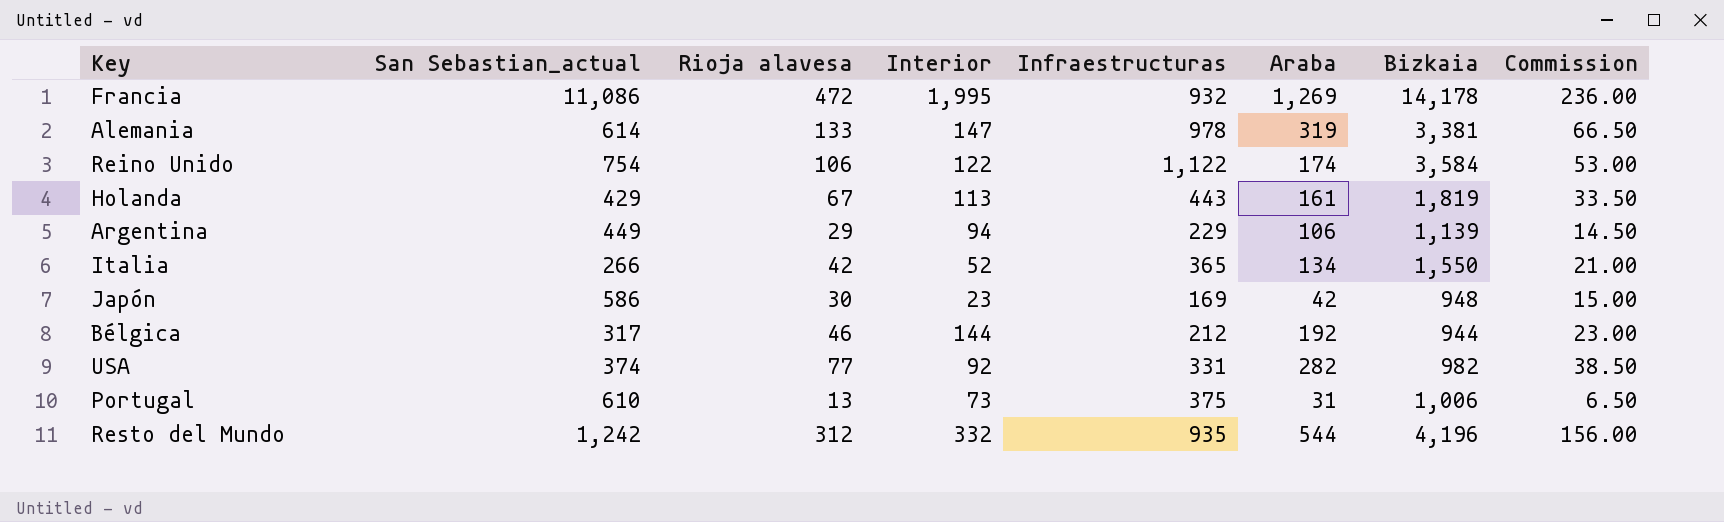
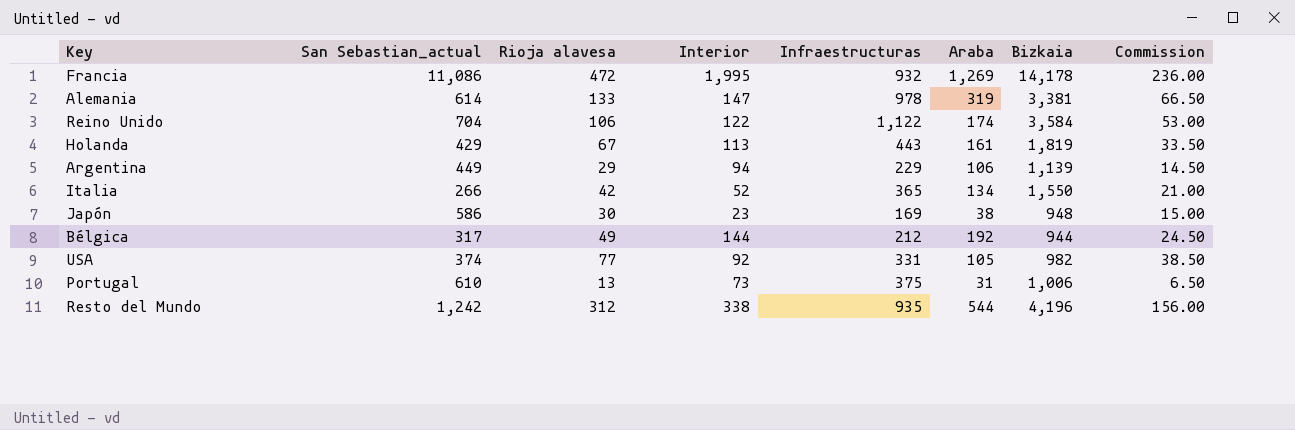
Reino Unido | San Sebastian_actual: 754 -> 704
Japón | Araba: 42 -> 38
Bélgica | Rioja alavesa: 46 -> 49
Bélgica | Commission: 23.00 -> 24.50
USA | Araba: 282 -> 105
Resto del Mundo | Interior: 332 -> 338

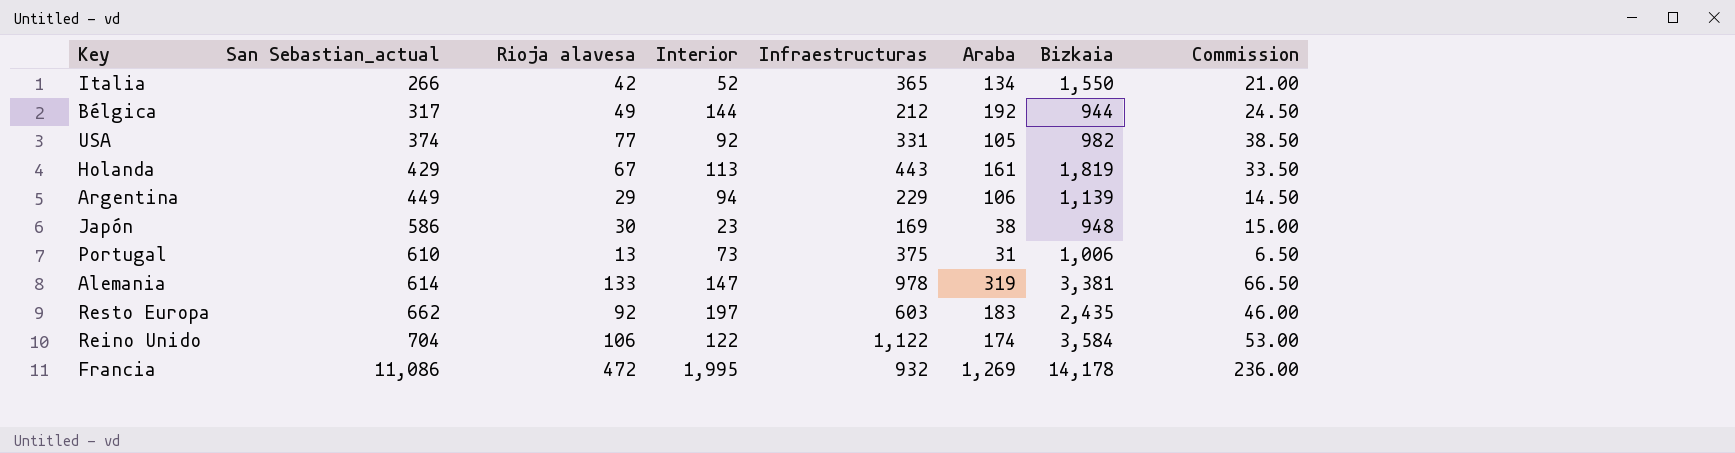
row order: none -> San Sebastian_actual ascending
row Resto del Mundo: 1,242 | 312 | 338 | 935 | 544 | 4,196 | 156.00 -> none
row Resto Europa: none -> 662 | 92 | 197 | 603 | 183 | 2,435 | 46.00

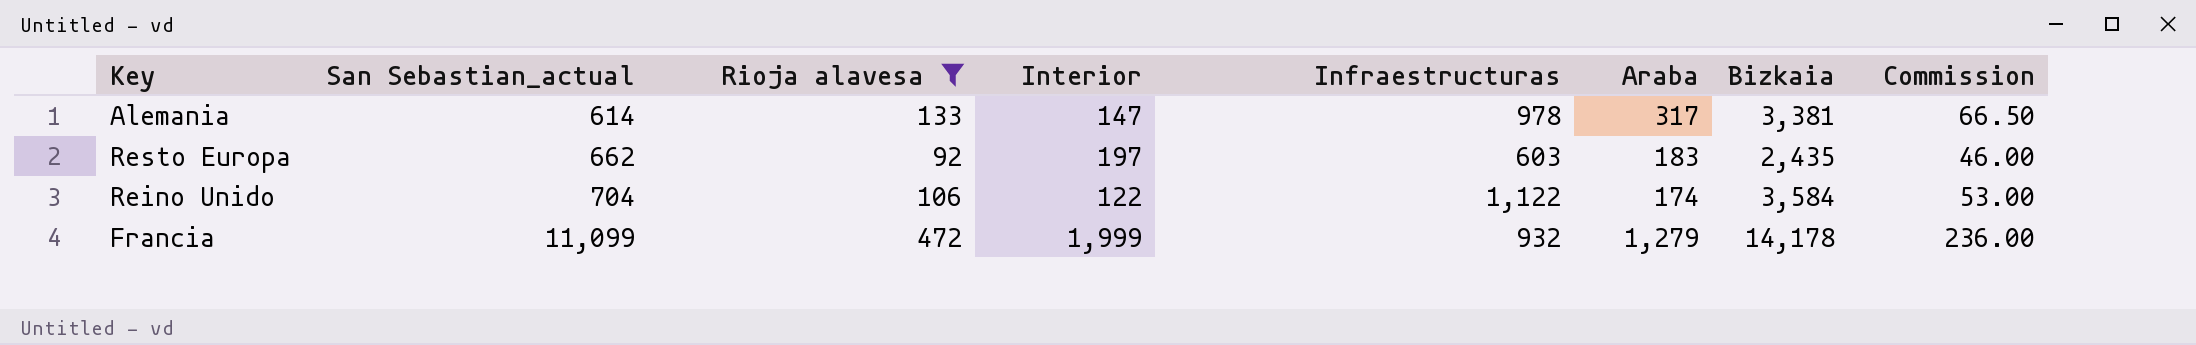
filter: none -> Rioja alavesa >= 92
Alemania | Araba: 319 -> 317
Francia | San Sebastian_actual: 11,086 -> 11,099
Francia | Interior: 1,995 -> 1,999
Francia | Araba: 1,269 -> 1,279

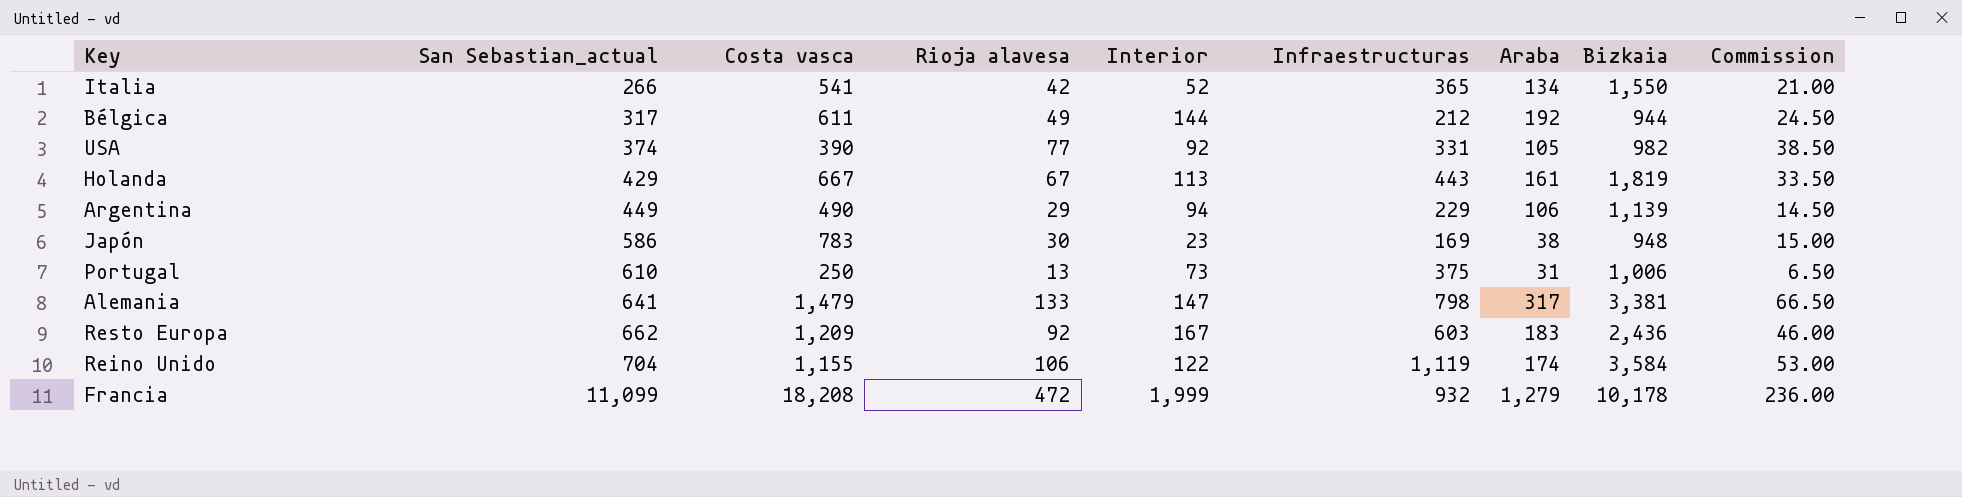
filter: Rioja alavesa >= 92 -> none
column Costa vasca | position: none -> 3
Alemania | San Sebastian_actual: 614 -> 641
Alemania | Infraestructuras: 978 -> 798
Resto Europa | Interior: 197 -> 167
Resto Europa | Bizkaia: 2,435 -> 2,436
Reino Unido | Infraestructuras: 1,122 -> 1,119
Francia | Bizkaia: 14,178 -> 10,178

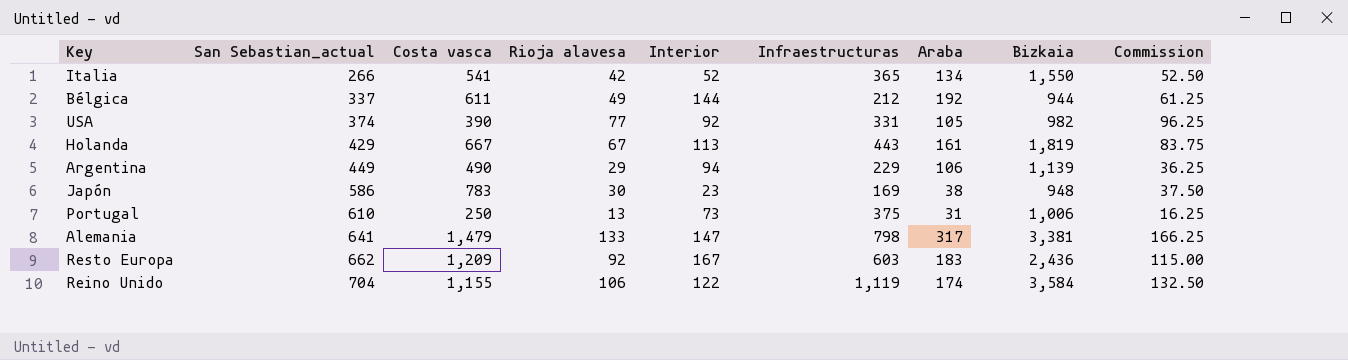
column Commission | formula: [Rioja alavesa] * 0.5 -> [Rioja alavesa] * 1.25
row Francia: 11,099 | 18,208 | 472 | 1,999 | 932 | 1,279 | 10,178 | 236.00 -> none
Bélgica | San Sebastian_actual: 317 -> 337

